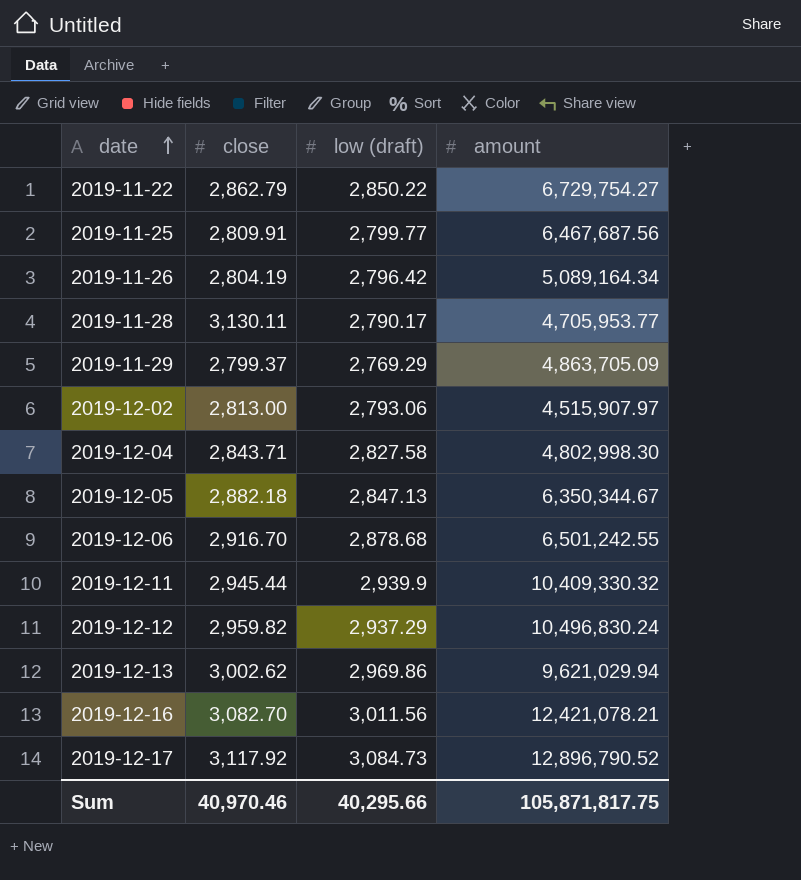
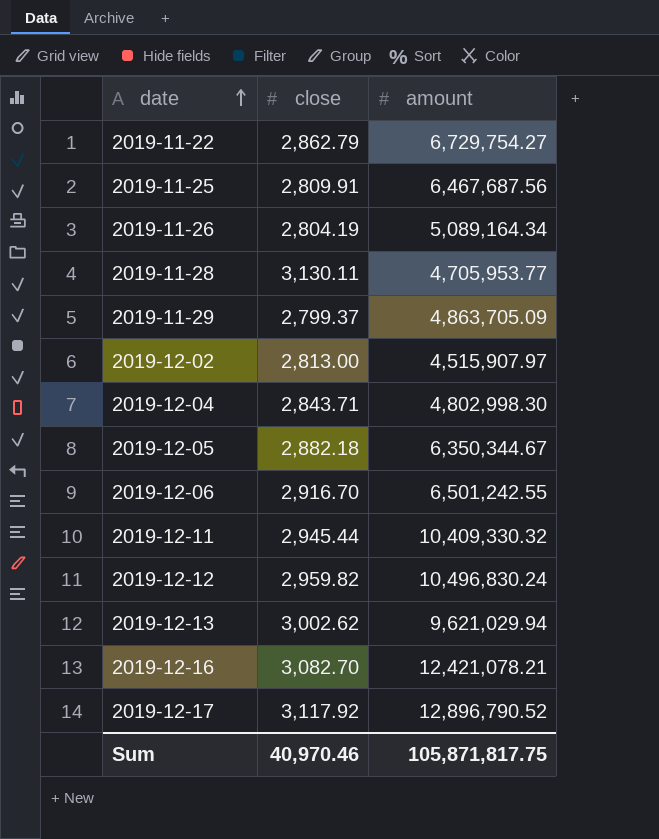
column low (draft) | position: 3 -> none

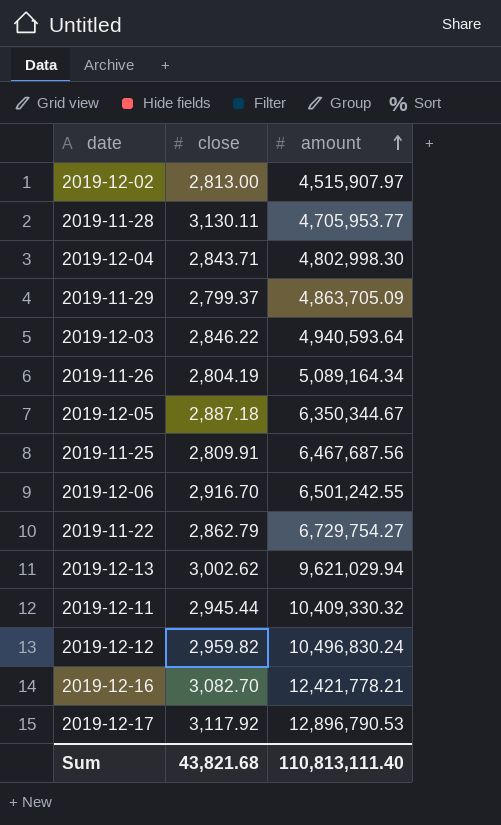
row order: date ascending -> amount ascending
row 2019-12-03: none -> 2,846.22 | 4,940,593.64
2019-12-05 | close: 2,882.18 -> 2,887.18
2019-12-16 | amount: 12,421,078.21 -> 12,421,778.21
2019-12-17 | amount: 12,896,790.52 -> 12,896,790.53
Sum | close: 40,970.46 -> 43,821.68
Sum | amount: 105,871,817.75 -> 110,813,111.40

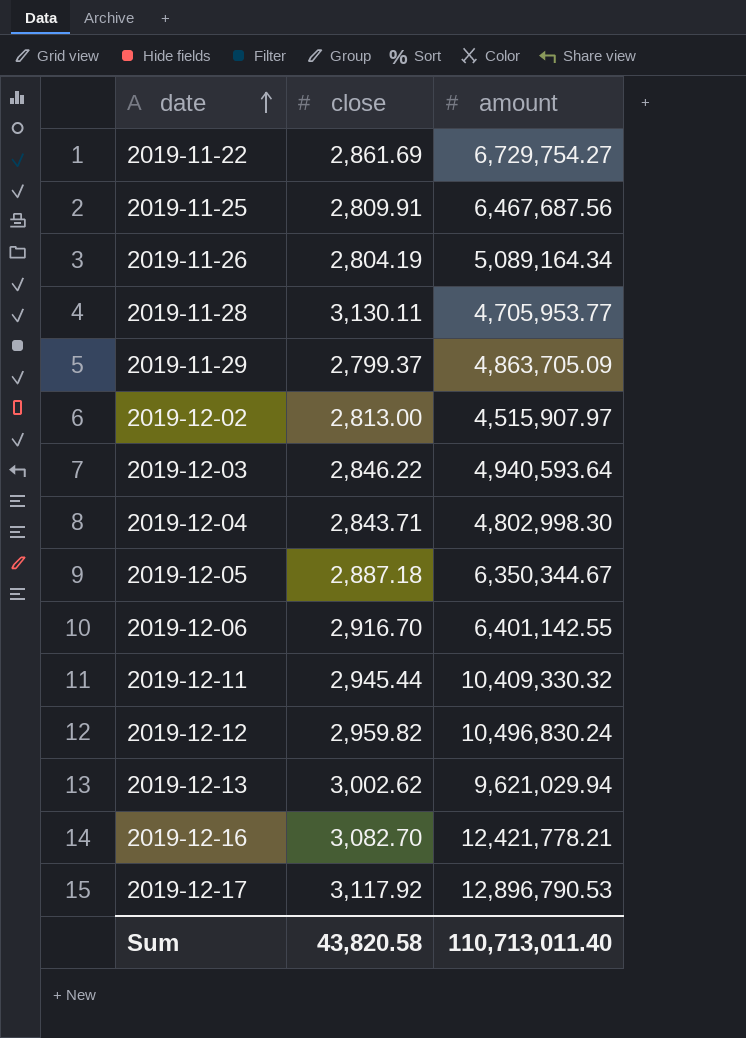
row order: amount ascending -> date ascending
2019-11-22 | close: 2,862.79 -> 2,861.69
2019-12-06 | amount: 6,501,242.55 -> 6,401,142.55
Sum | close: 43,821.68 -> 43,820.58
Sum | amount: 110,813,111.40 -> 110,713,011.40

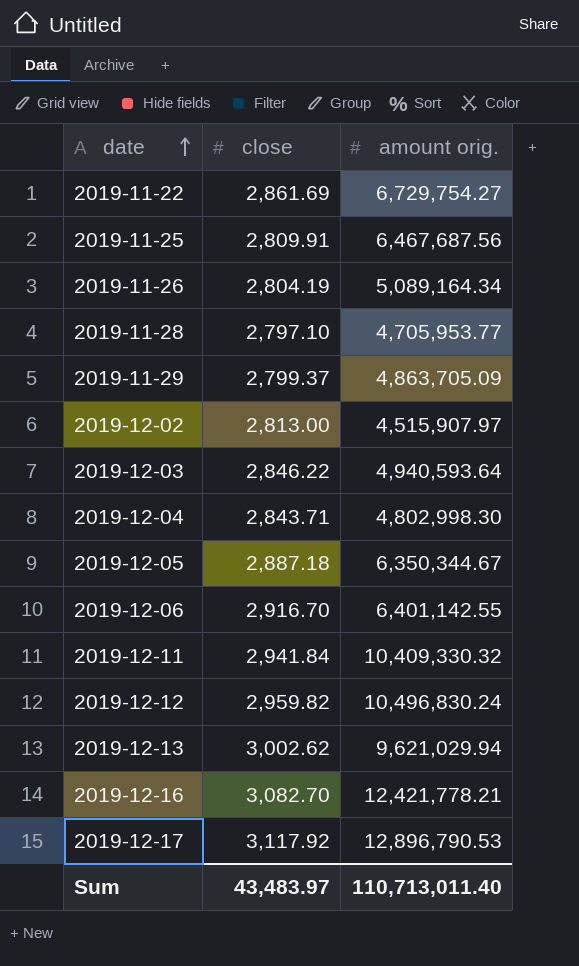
column name: amount -> amount orig.
2019-11-28 | close: 3,130.11 -> 2,797.10
2019-12-11 | close: 2,945.44 -> 2,941.84
Sum | close: 43,820.58 -> 43,483.97

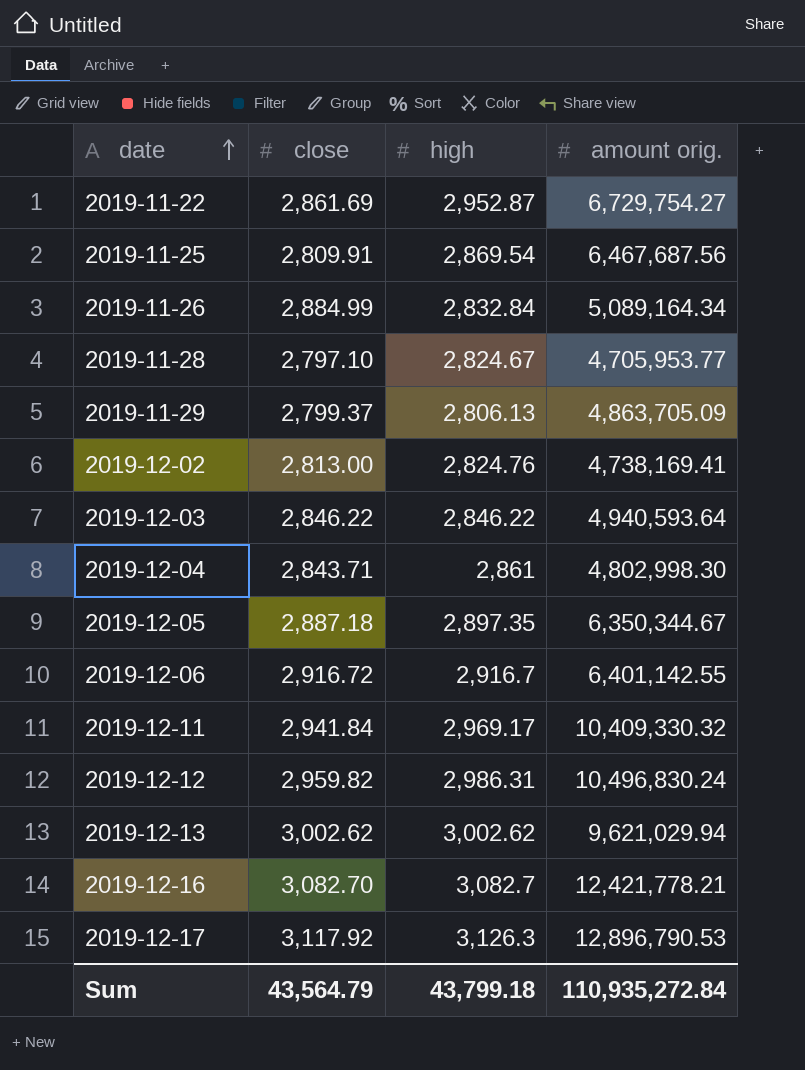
column high | position: none -> 3
2019-11-26 | close: 2,804.19 -> 2,884.99
2019-12-02 | amount orig.: 4,515,907.97 -> 4,738,169.41
2019-12-06 | close: 2,916.70 -> 2,916.72
Sum | close: 43,483.97 -> 43,564.79
Sum | amount orig.: 110,713,011.40 -> 110,935,272.84

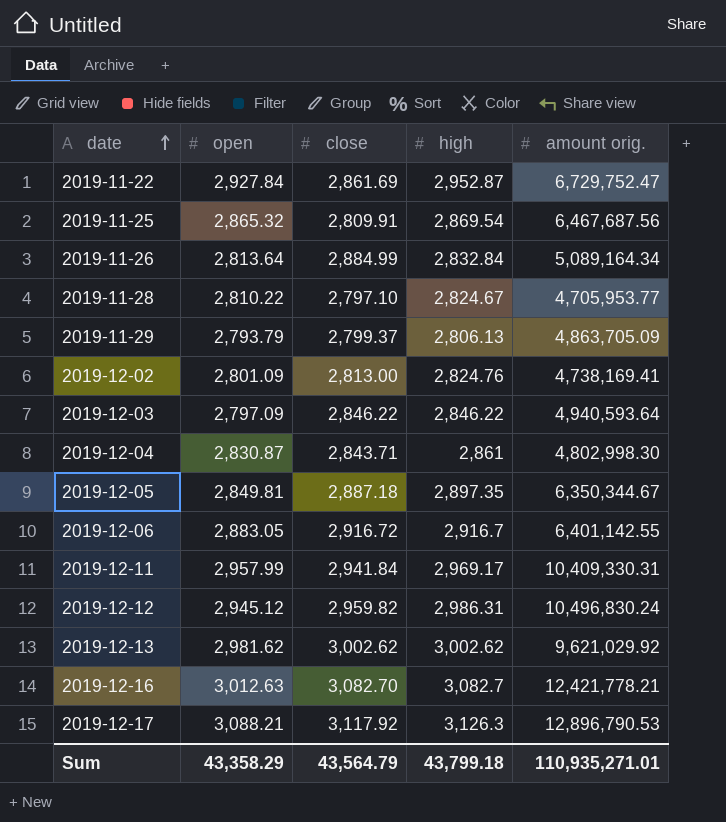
column open | position: none -> 2
2019-11-22 | amount orig.: 6,729,754.27 -> 6,729,752.47
2019-12-11 | amount orig.: 10,409,330.32 -> 10,409,330.31
2019-12-13 | amount orig.: 9,621,029.94 -> 9,621,029.92
Sum | amount orig.: 110,935,272.84 -> 110,935,271.01

